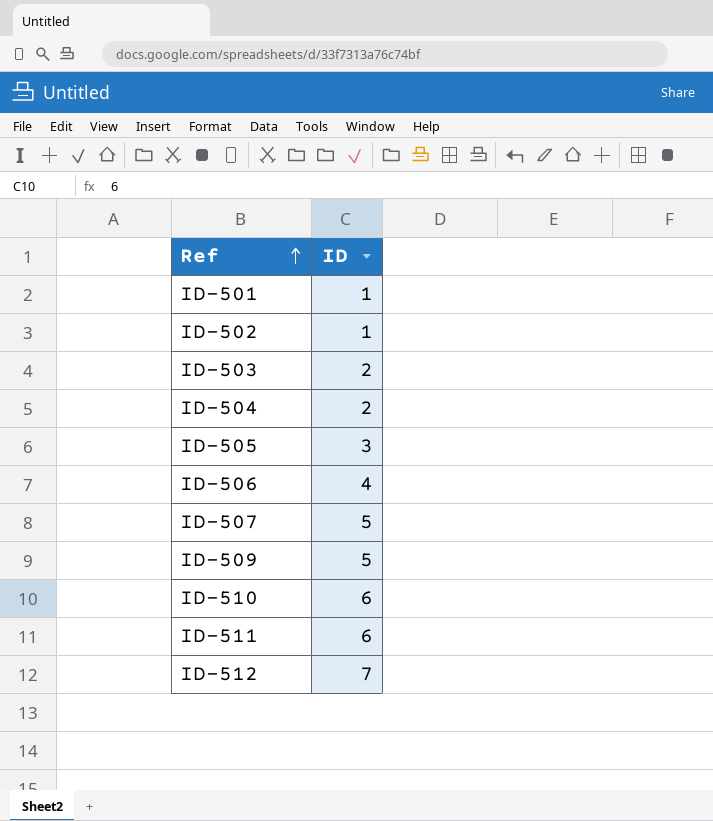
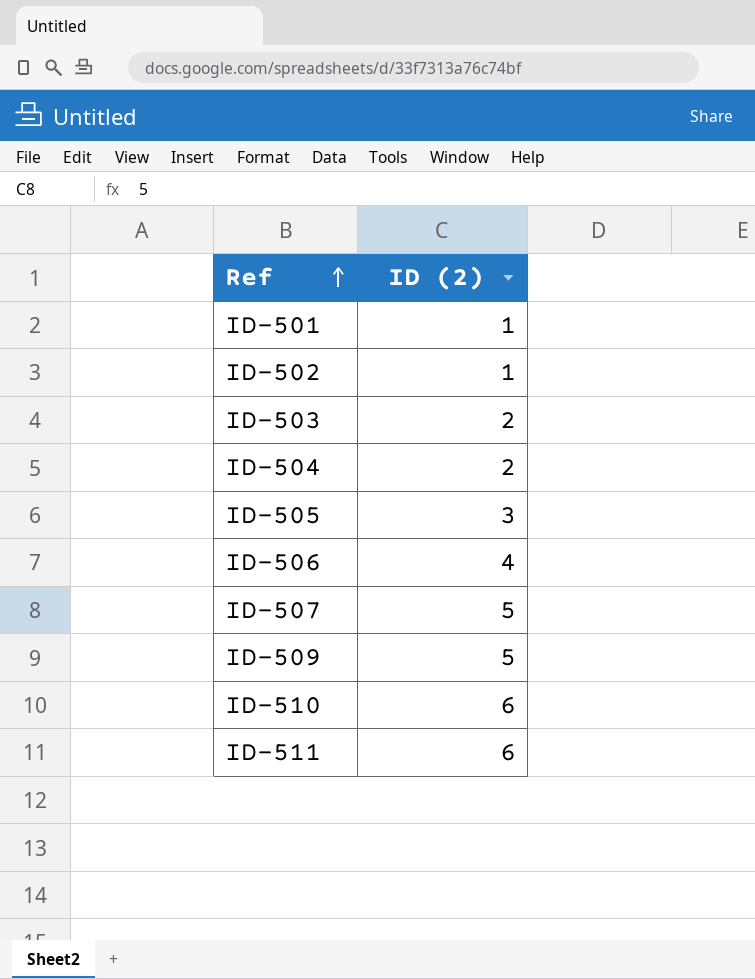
column name: ID -> ID (2)
row ID-512: 7 -> none

